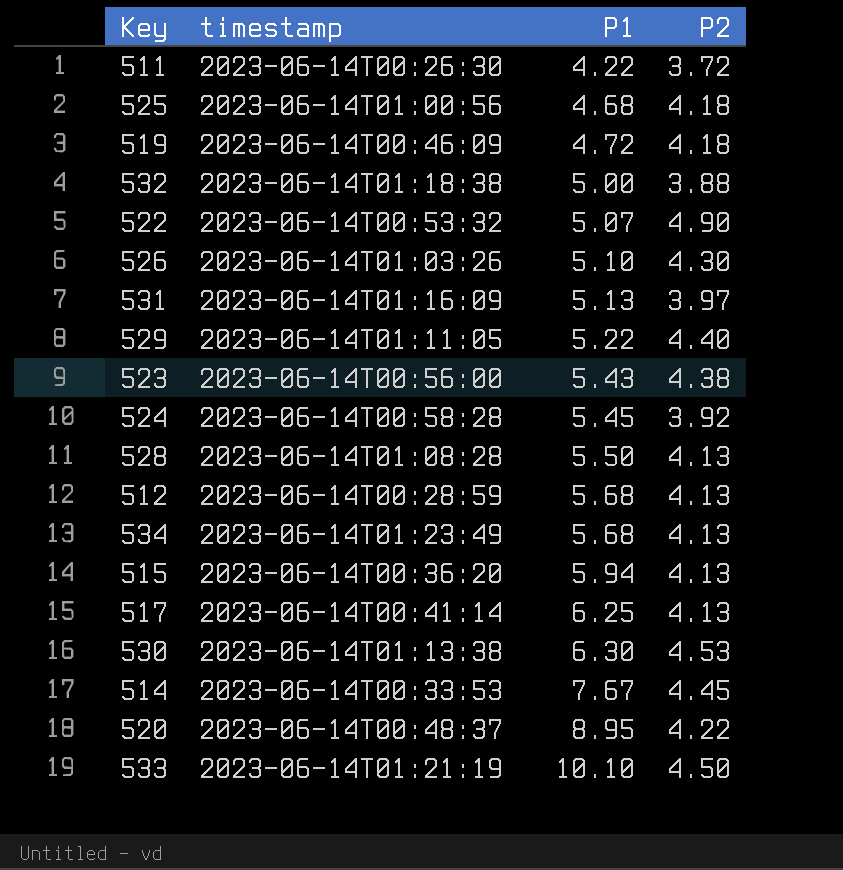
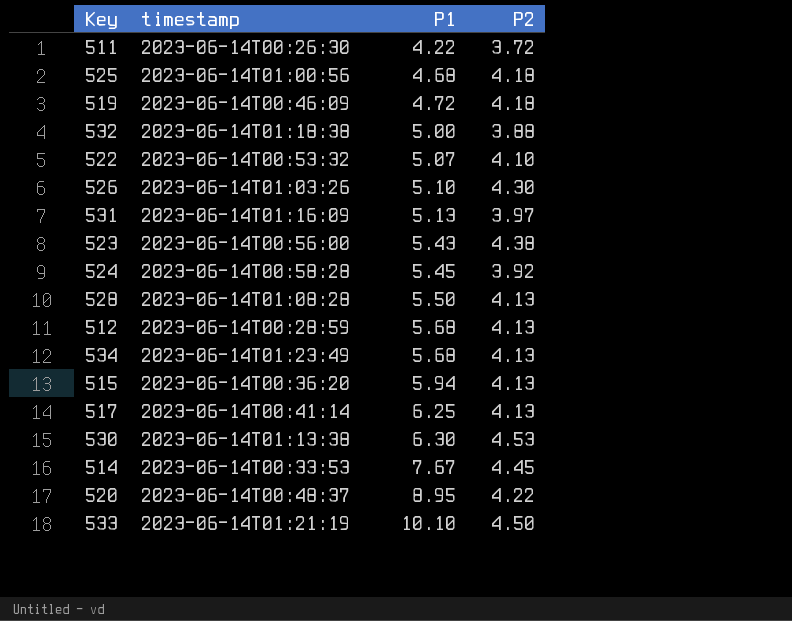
row 529: 2023-06-14T01:11:05 | 5.22 | 4.40 -> none
522 | P2: 4.90 -> 4.10

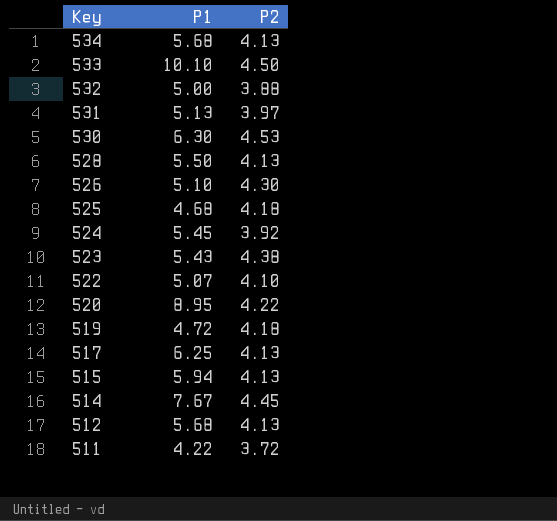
row order: P1 ascending -> Key descending
column timestamp | position: 2 -> none

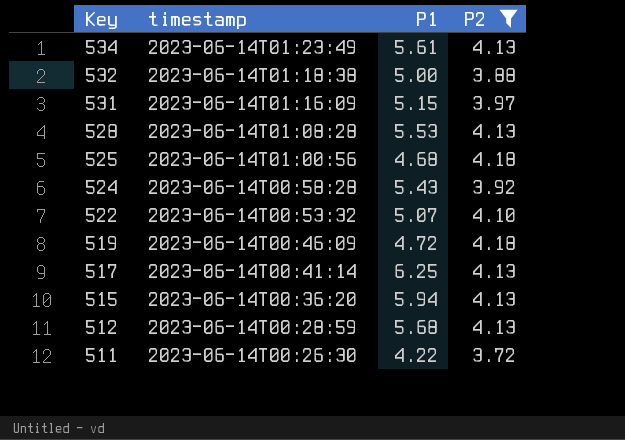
filter: none -> P2 <= 4.18
column timestamp | position: none -> 2
534 | P1: 5.68 -> 5.61
531 | P1: 5.13 -> 5.15
528 | P1: 5.50 -> 5.53
524 | P1: 5.45 -> 5.43

